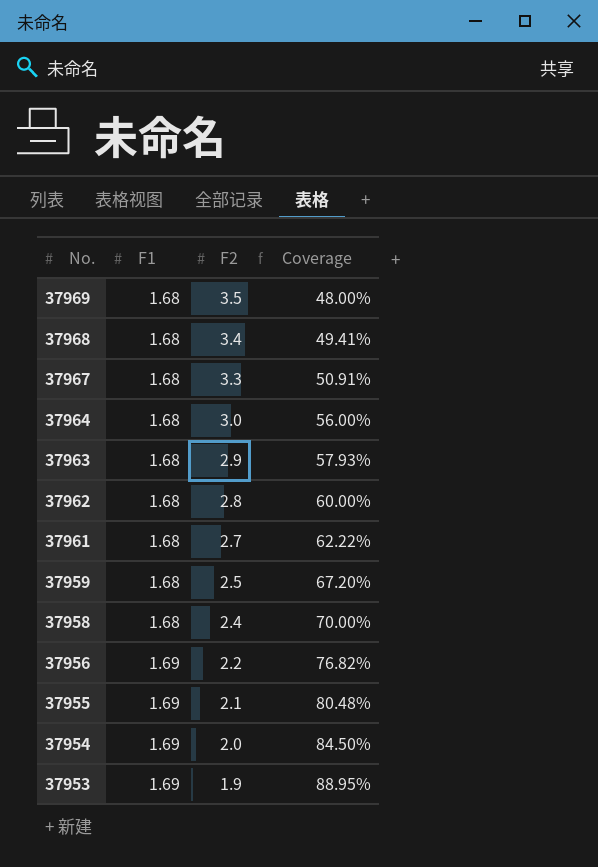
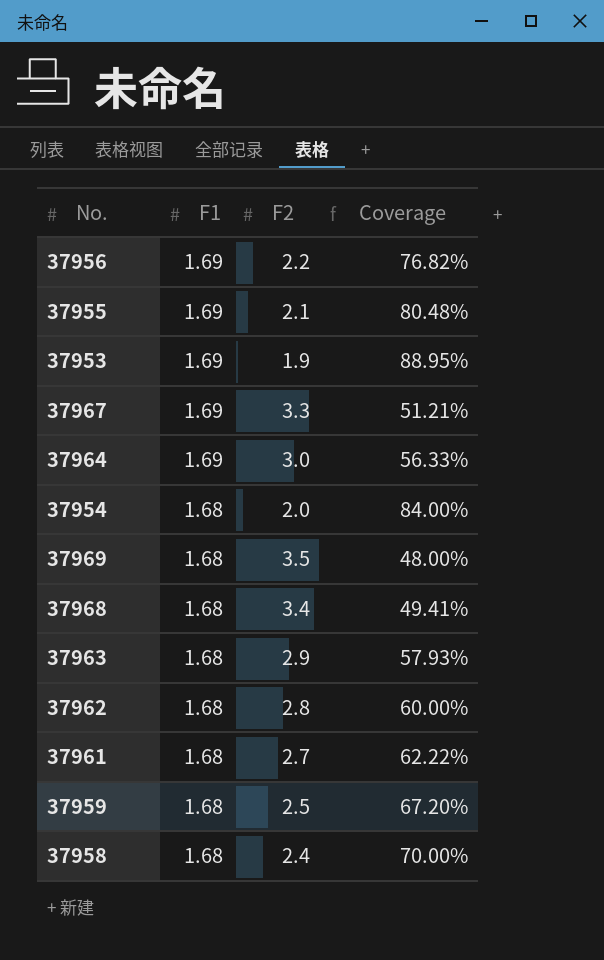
row order: No. descending -> F1 descending
37967 | F1: 1.68 -> 1.69
37967 | Coverage: 50.91% -> 51.21%
37964 | F1: 1.68 -> 1.69
37964 | Coverage: 56.00% -> 56.33%
37954 | F1: 1.69 -> 1.68
37954 | Coverage: 84.50% -> 84.00%

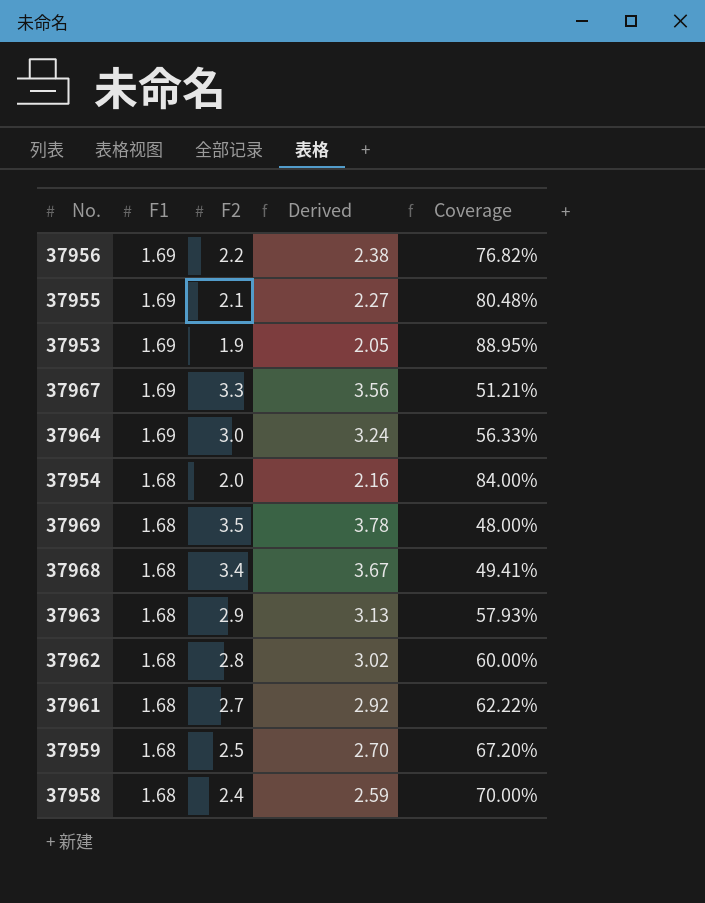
column Derived | formula: none -> [F2] * 1.08

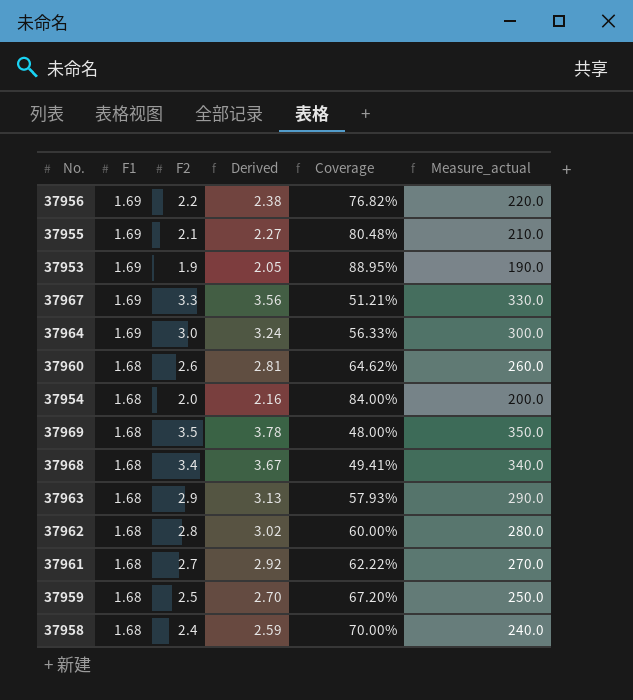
column Measure_actual | formula: none -> [F2] * 100
row 37960: none -> 1.68 | 2.6 | 2.81 | 64.62% | 260.0

